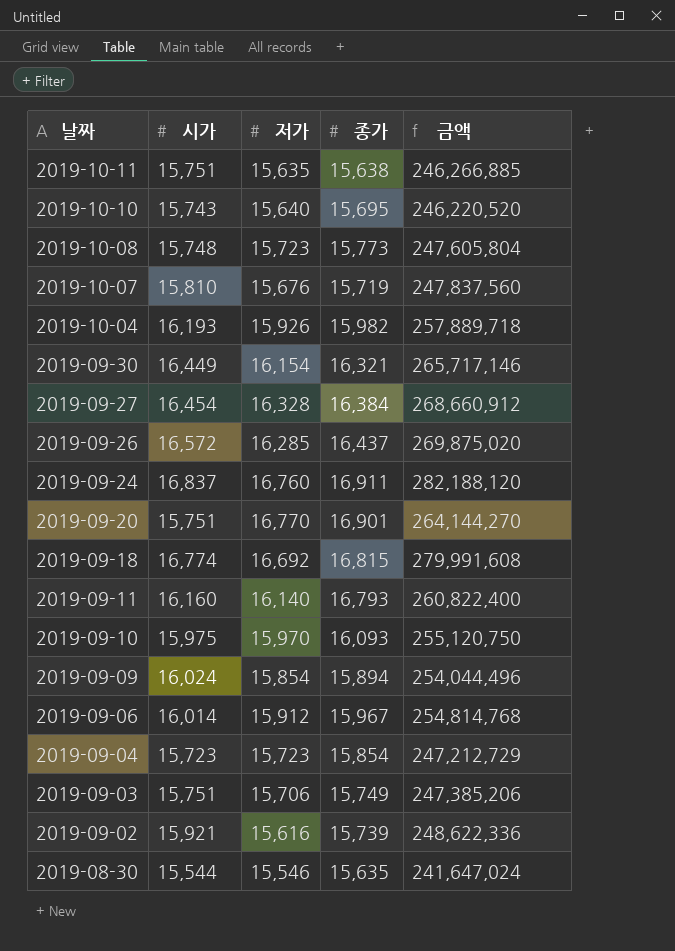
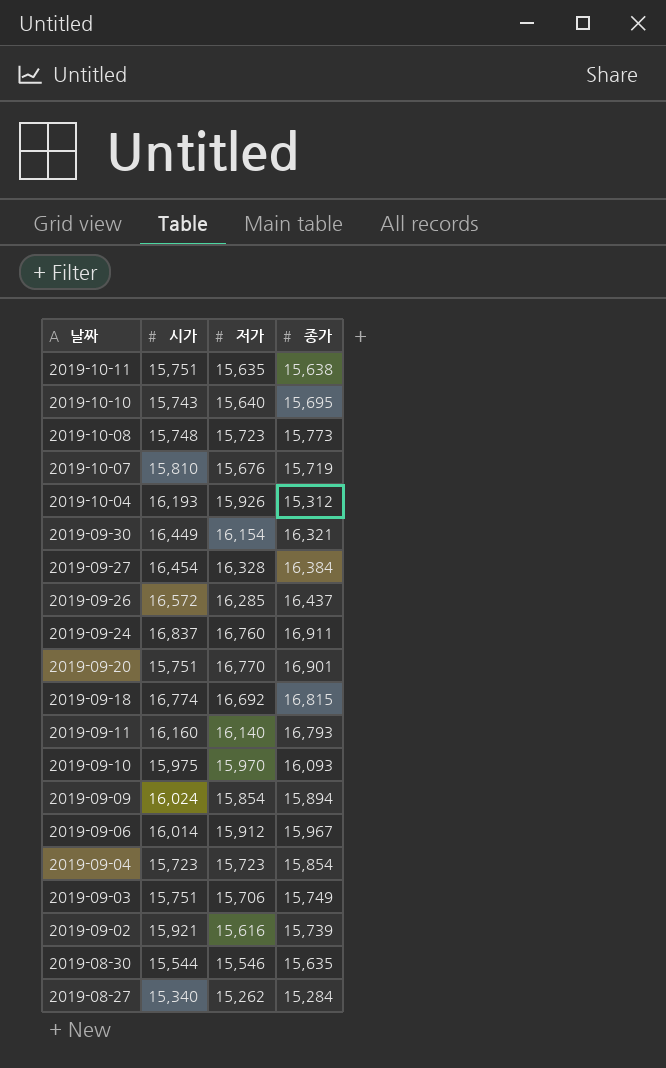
column 금액 | formula: [시가] * [저가] -> none
2019-10-04 | 종가: 15,982 -> 15,312
row 2019-08-27: none -> 15,340 | 15,262 | 15,284

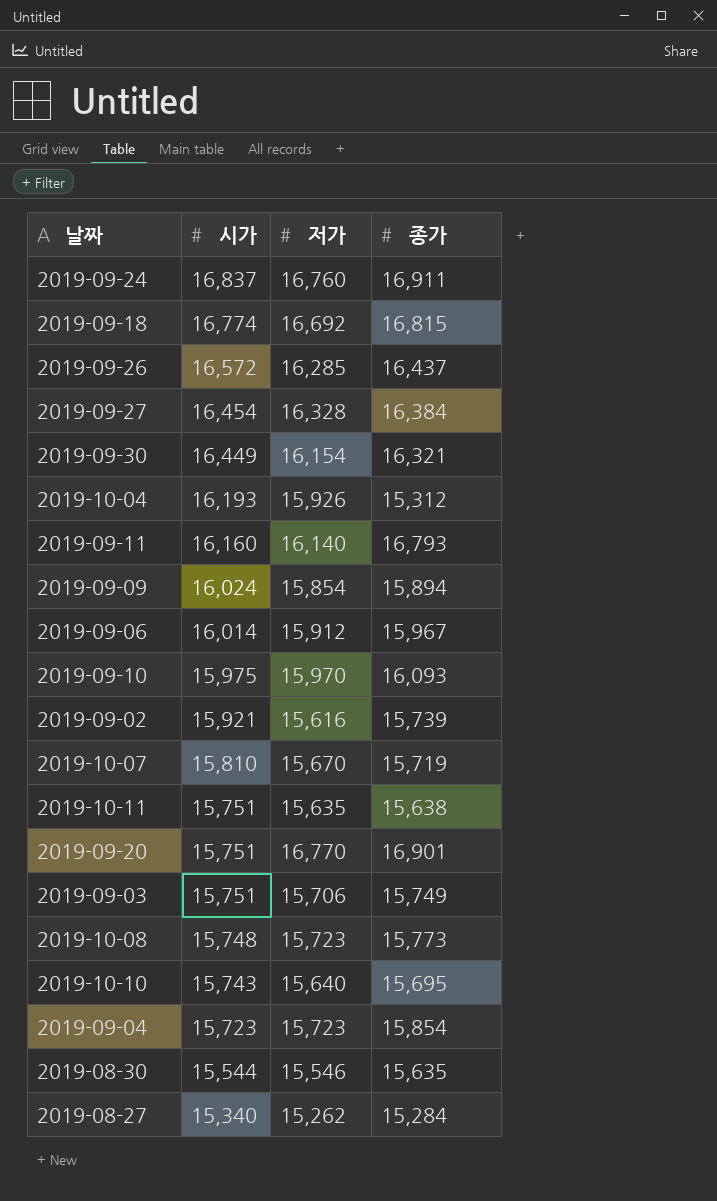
row order: 날짜 descending -> 시가 descending
2019-10-07 | 저가: 15,676 -> 15,670

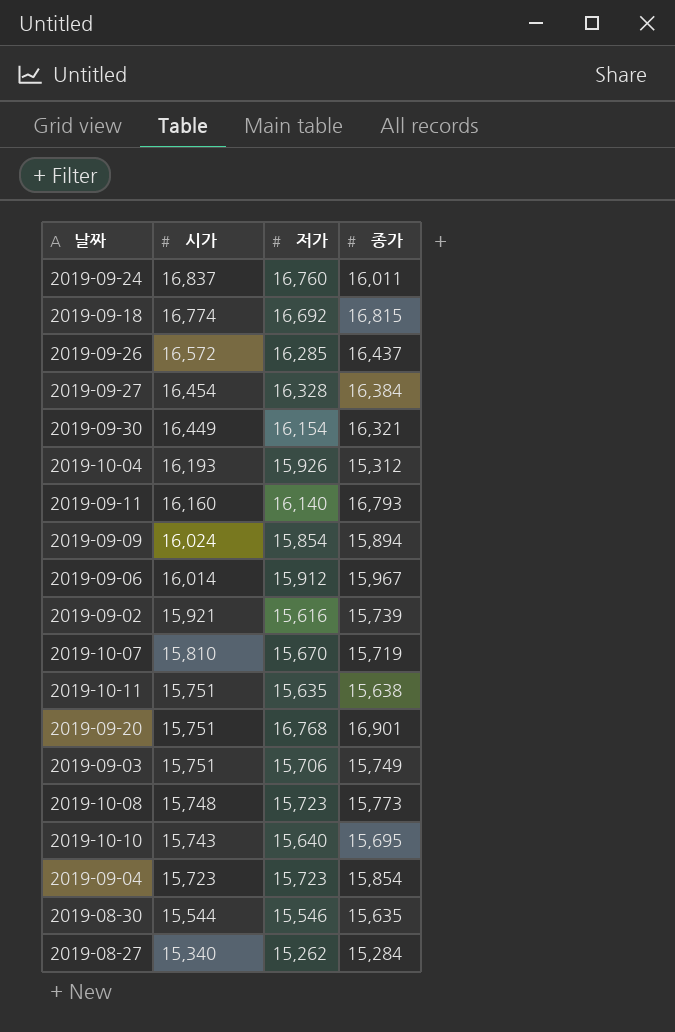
row 2019-09-10: 15,975 | 15,970 | 16,093 -> none
2019-09-24 | 종가: 16,911 -> 16,011
2019-09-20 | 저가: 16,770 -> 16,768

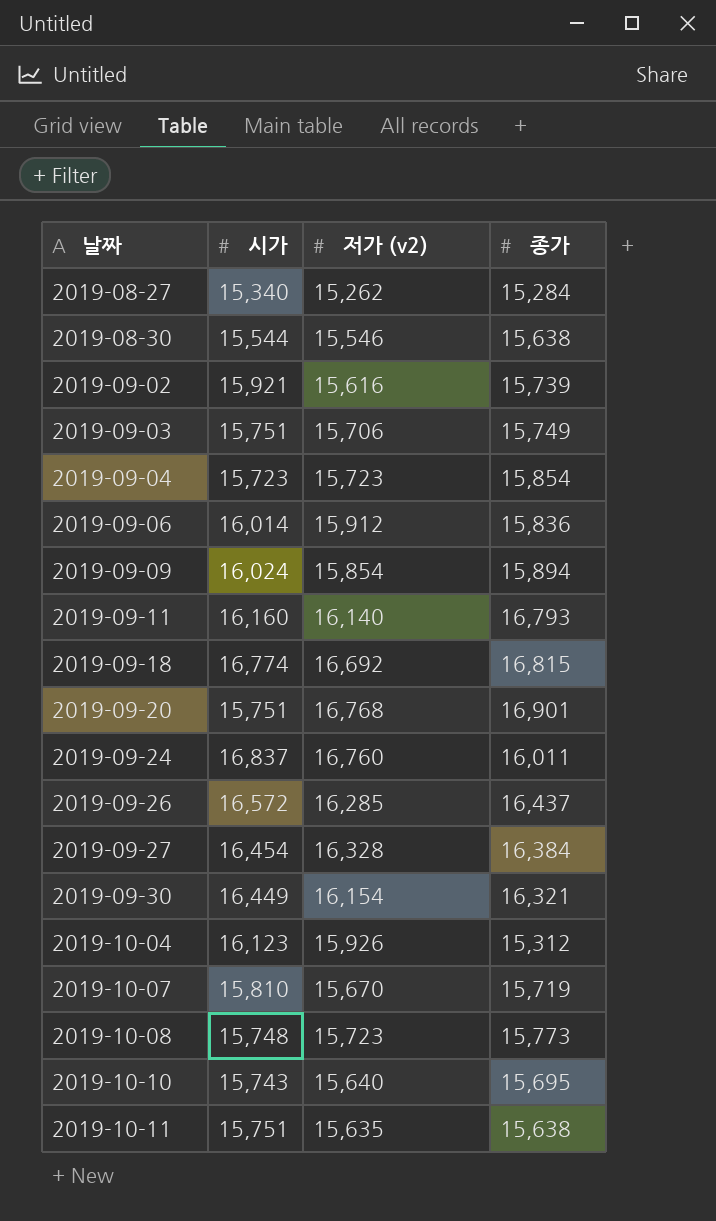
row order: 시가 descending -> 날짜 ascending
column name: 저가 -> 저가 (v2)
2019-08-30 | 종가: 15,635 -> 15,638
2019-09-06 | 종가: 15,967 -> 15,836
2019-10-04 | 시가: 16,193 -> 16,123

